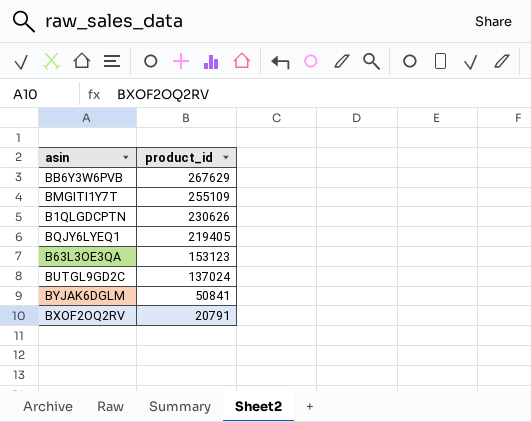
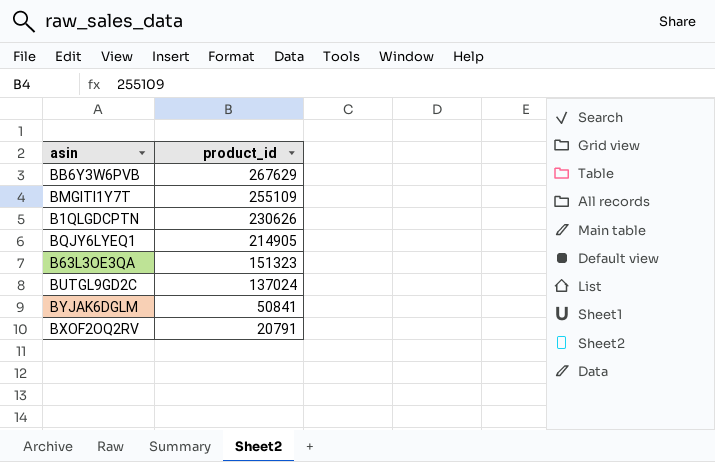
BQJY6LYEQ1 | product_id: 219405 -> 214905
B63L3OE3QA | product_id: 153123 -> 151323

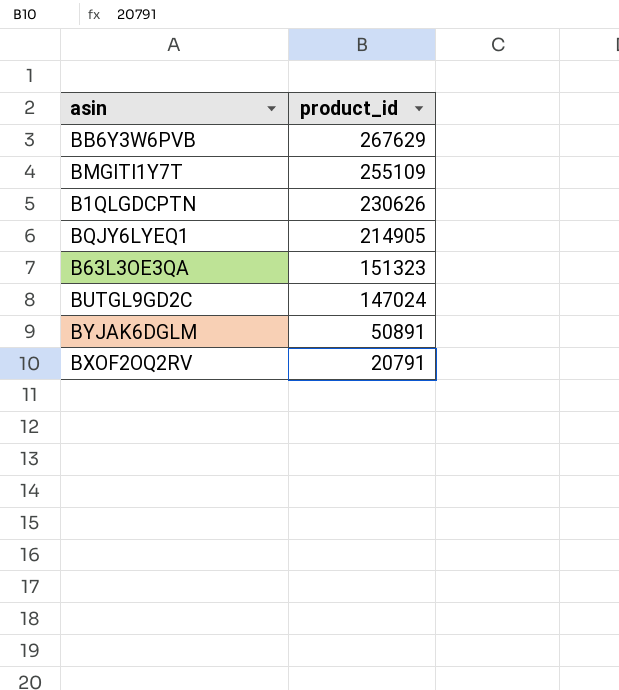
BUTGL9GD2C | product_id: 137024 -> 147024
BYJAK6DGLM | product_id: 50841 -> 50891

